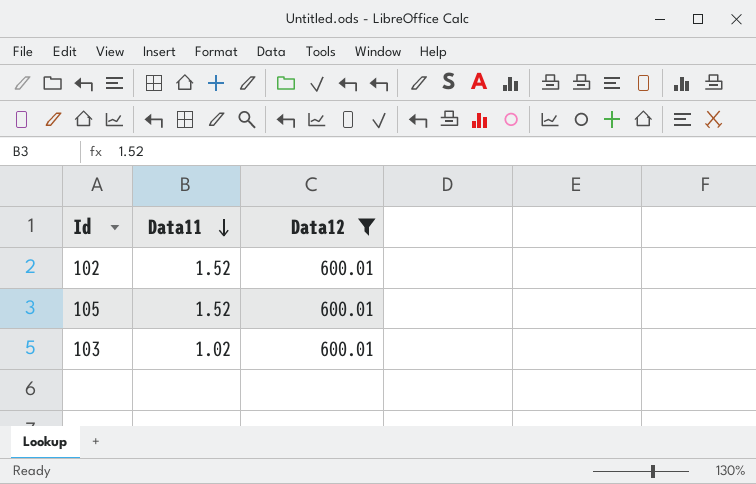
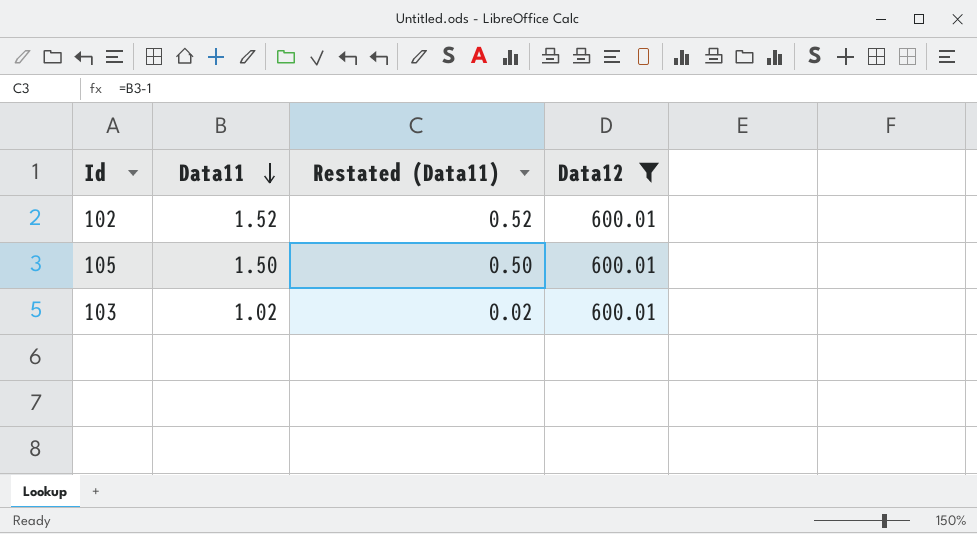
column Restated (Data11) | formula: none -> [Data11] - 1
105 | Data11: 1.52 -> 1.50

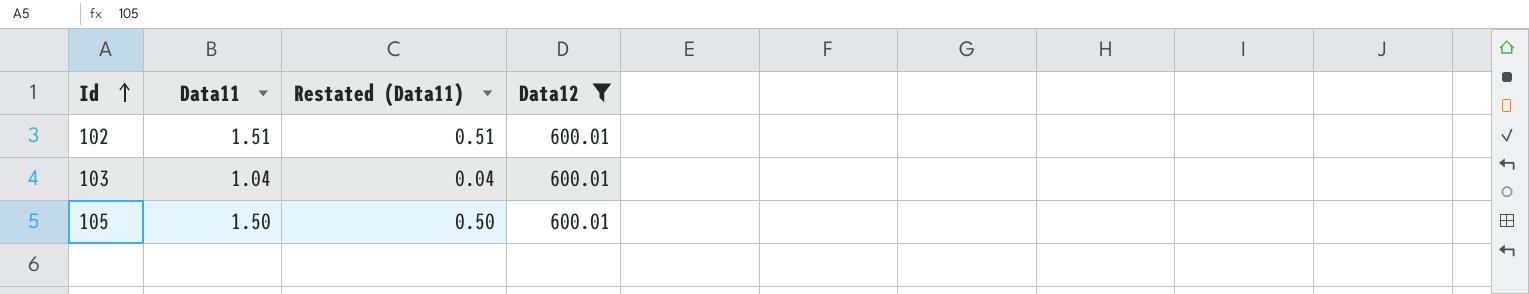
row order: Data11 descending -> Id ascending
102 | Data11: 1.52 -> 1.51
102 | Restated (Data11): 0.52 -> 0.51
103 | Data11: 1.02 -> 1.04
103 | Restated (Data11): 0.02 -> 0.04

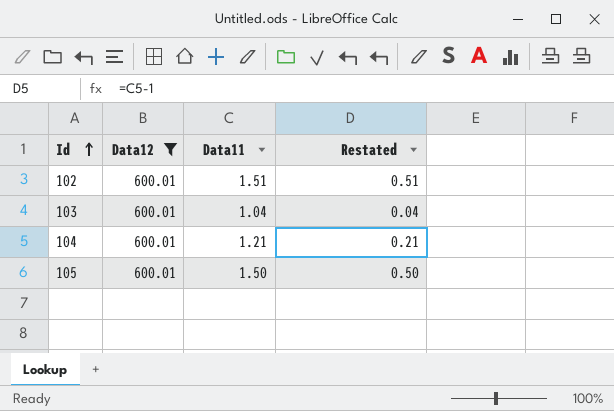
column Data12 | position: 4 -> 2
column name: Restated (Data11) -> Restated
row 104: none -> 600.01 | 1.21 | 0.21

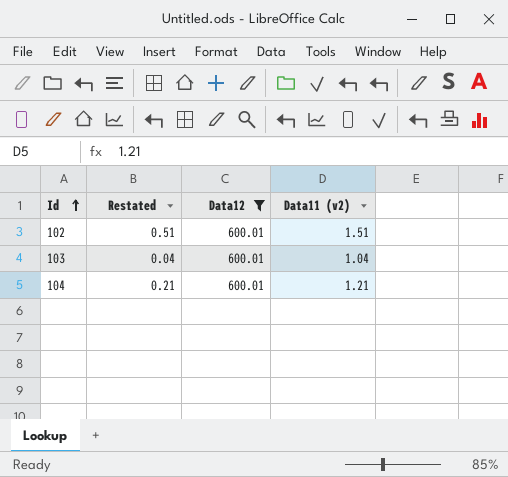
column Restated | position: 4 -> 2
column name: Data11 -> Data11 (v2)
row 105: 600.01 | 1.50 | 0.50 -> none

